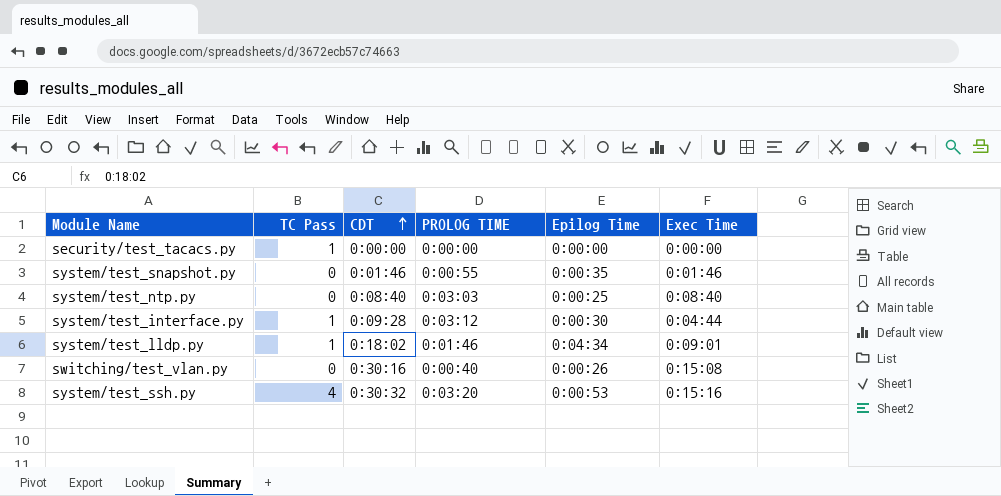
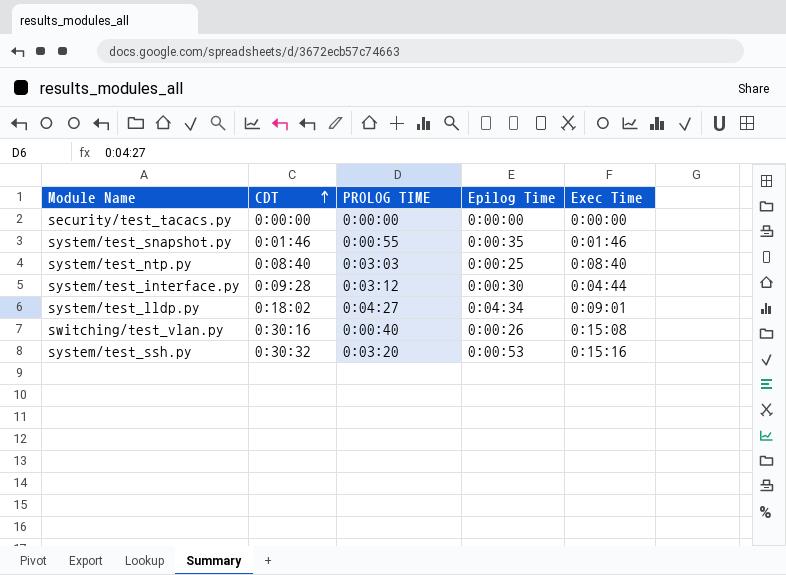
column TC Pass | position: 2 -> none
system/test_lldp.py | PROLOG TIME: 0:01:46 -> 0:04:27

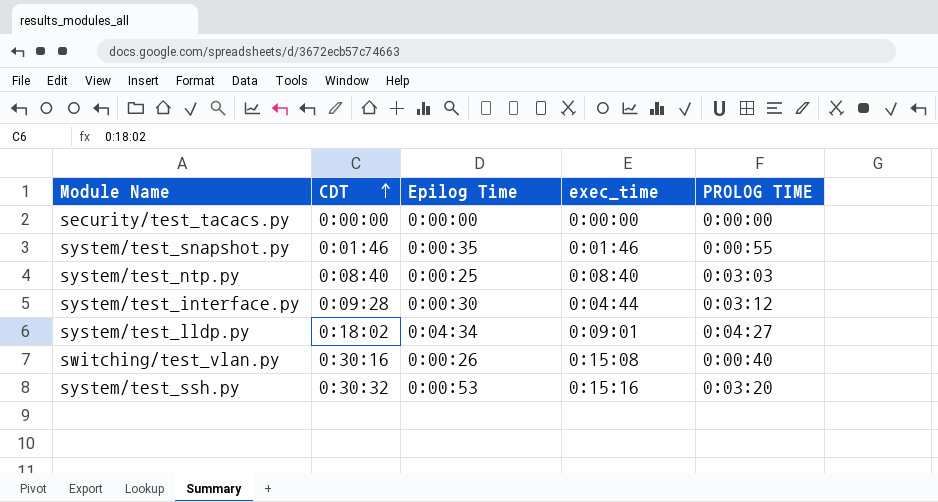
column name: Exec Time -> exec_time
column PROLOG TIME | position: 3 -> 5

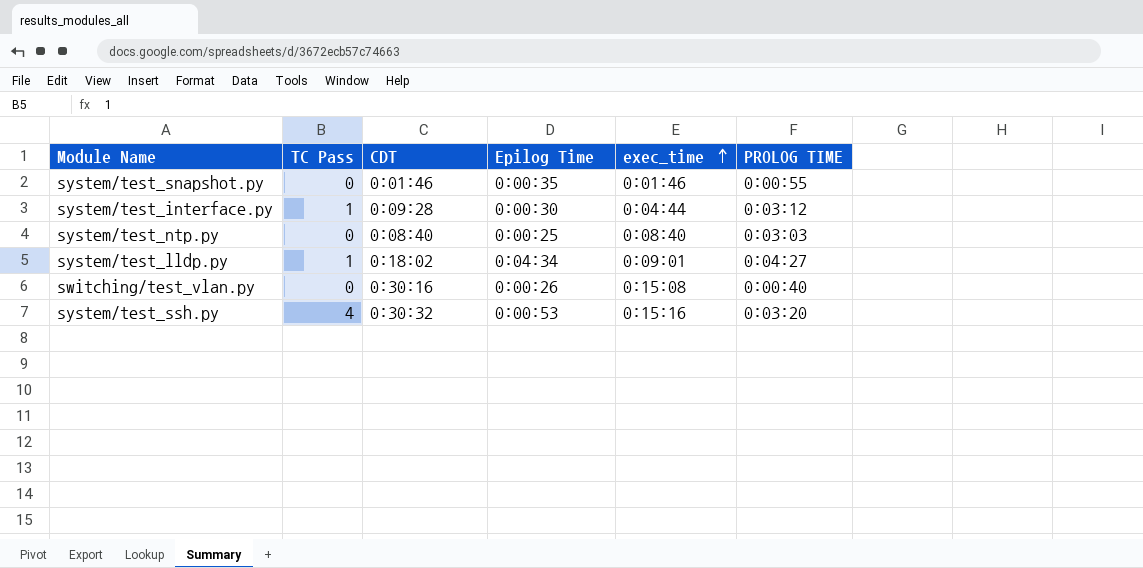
row order: CDT ascending -> exec_time ascending
column TC Pass | position: none -> 2
row security/test_tacacs.py: 0:00:00 | 0:00:00 | 0:00:00 | 0:00:00 -> none

